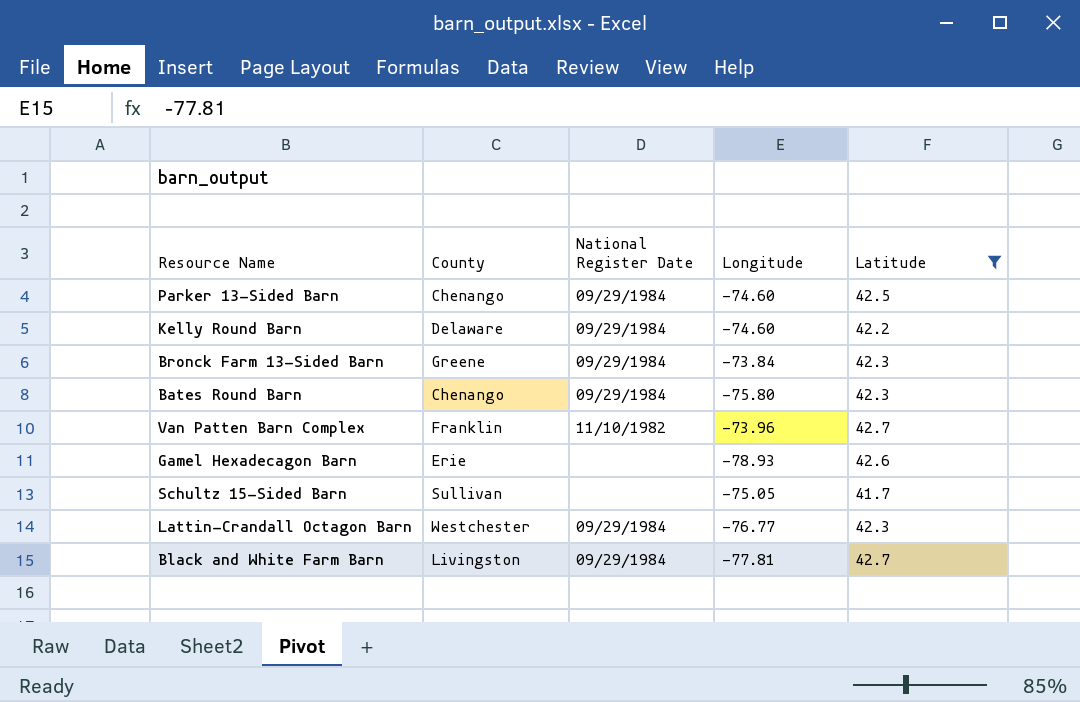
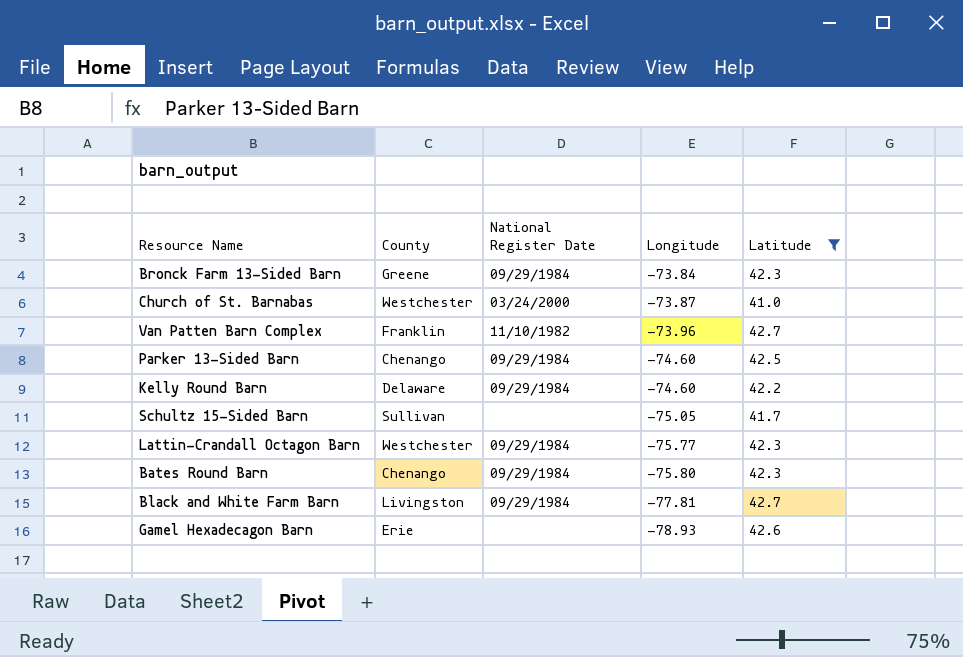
row order: none -> Longitude descending
row Church of St. Barnabas: none -> Westchester | 03/24/2000 | -73.87 | 41.0
Lattin-Crandall Octagon Barn | Longitude: -76.77 -> -75.77

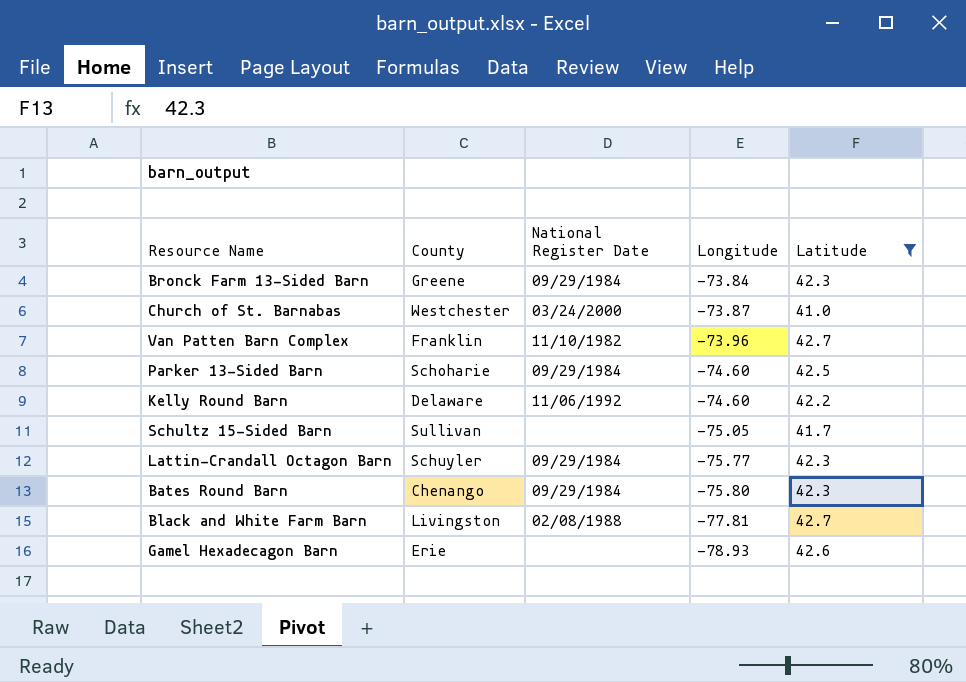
Parker 13-Sided Barn | County: Chenango -> Schoharie
Kelly Round Barn | National Register Date: 09/29/1984 -> 11/06/1992
Lattin-Crandall Octagon Barn | County: Westchester -> Schuyler
Black and White Farm Barn | National Register Date: 09/29/1984 -> 02/08/1988

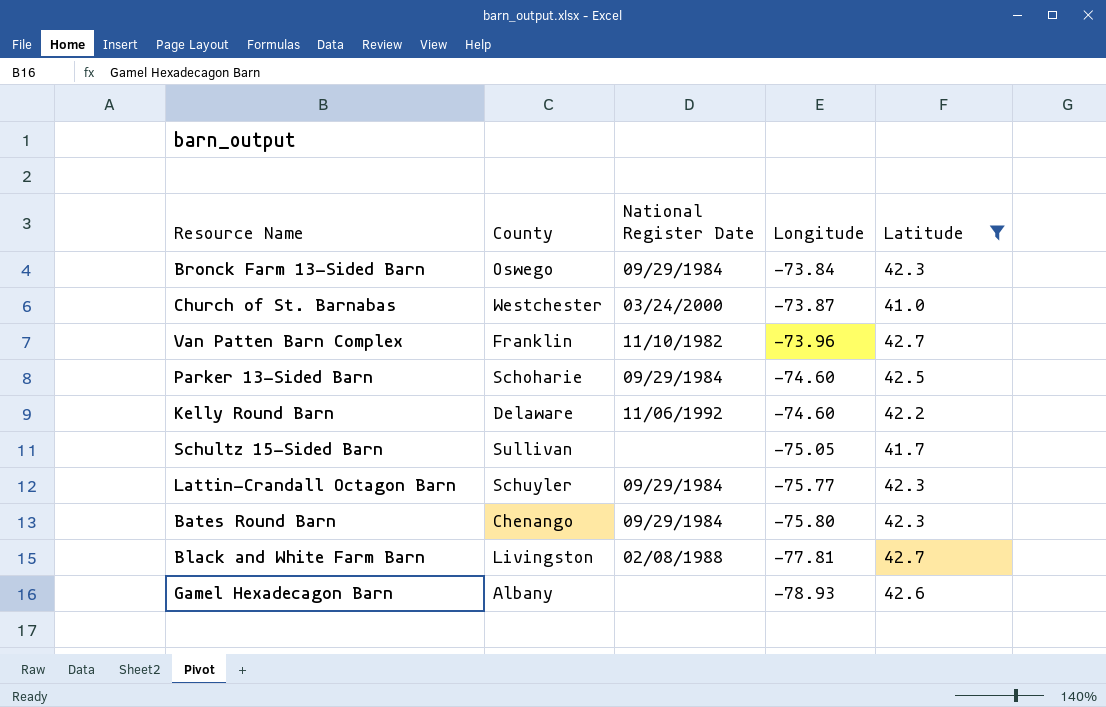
Bronck Farm 13-Sided Barn | County: Greene -> Oswego
Gamel Hexadecagon Barn | County: Erie -> Albany

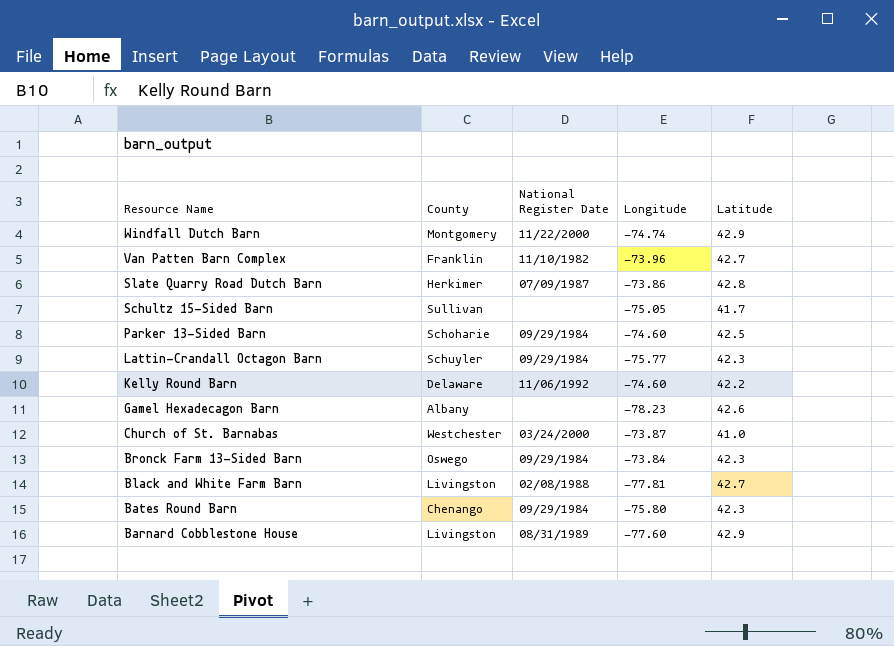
filter: Latitude <= 42.7 -> none
row order: Longitude descending -> Resource Name descending
Gamel Hexadecagon Barn | Longitude: -78.93 -> -78.23

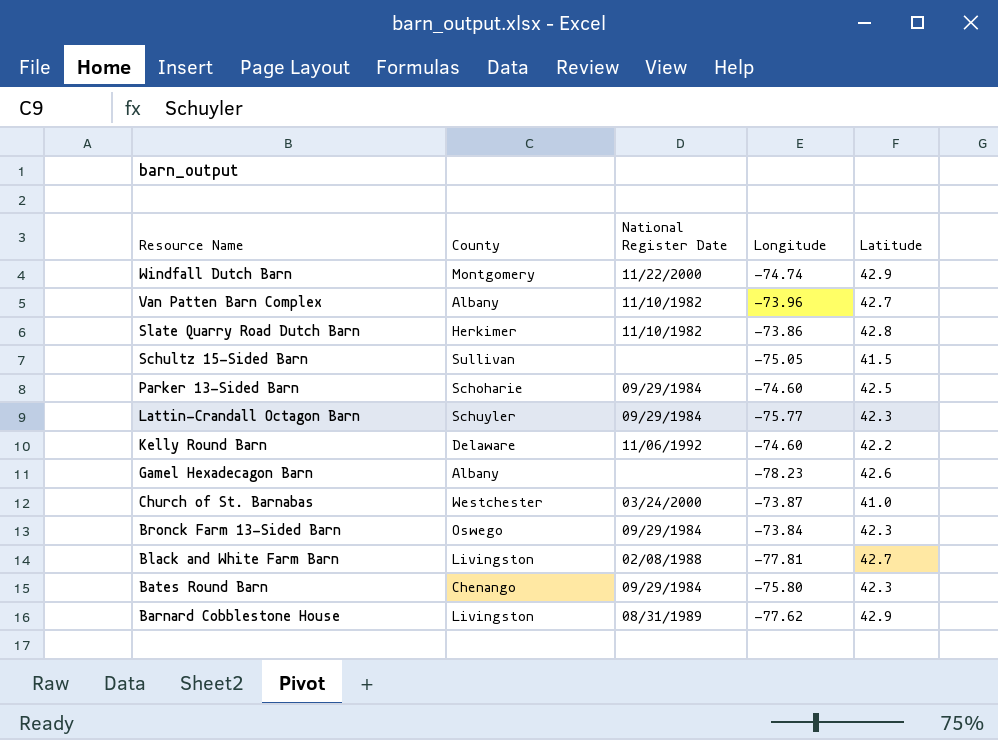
Van Patten Barn Complex | County: Franklin -> Albany
Slate Quarry Road Dutch Barn | National Register Date: 07/09/1987 -> 11/10/1982
Schultz 15-Sided Barn | Latitude: 41.7 -> 41.5
Barnard Cobblestone House | Longitude: -77.60 -> -77.62

